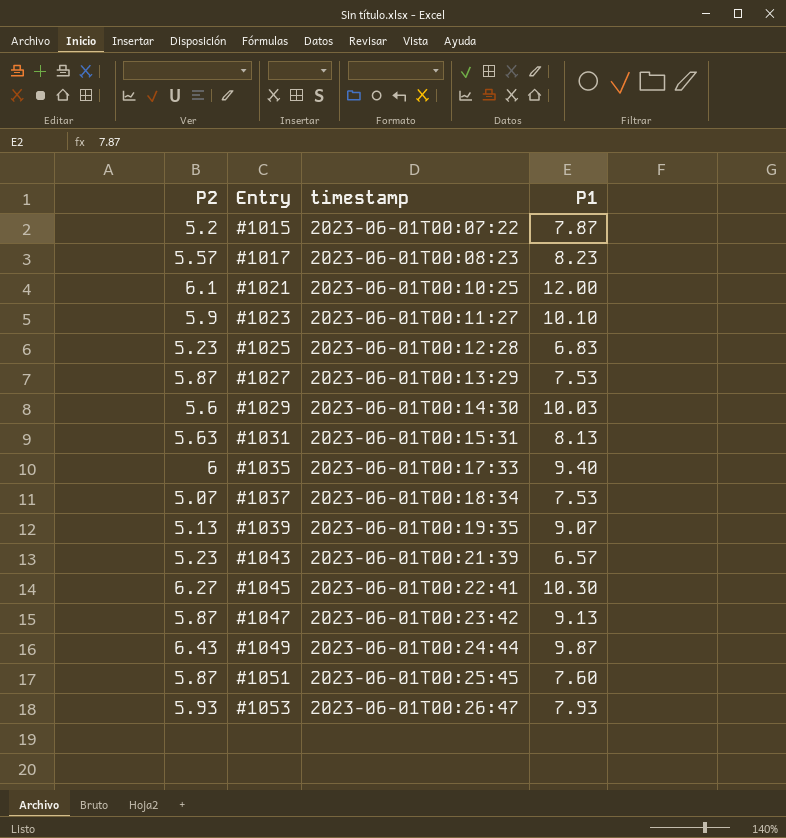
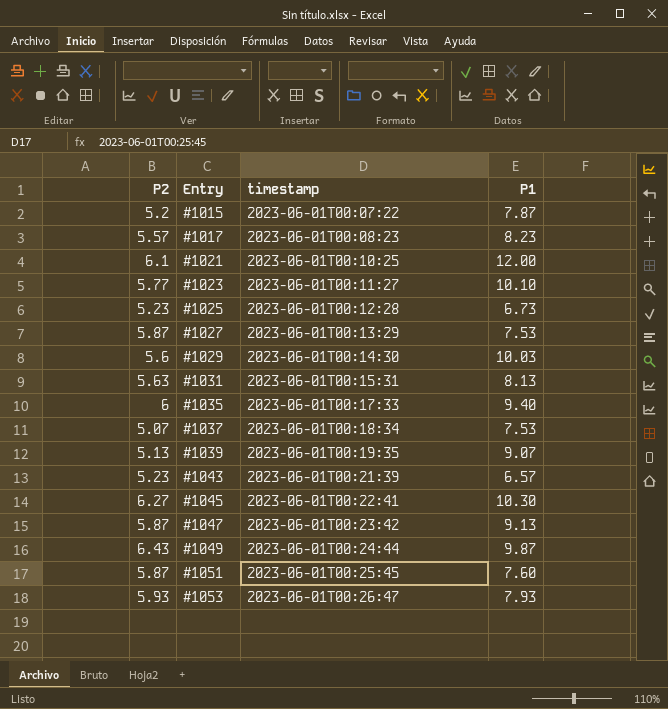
#1023 | P2: 5.9 -> 5.77
#1025 | P1: 6.83 -> 6.73

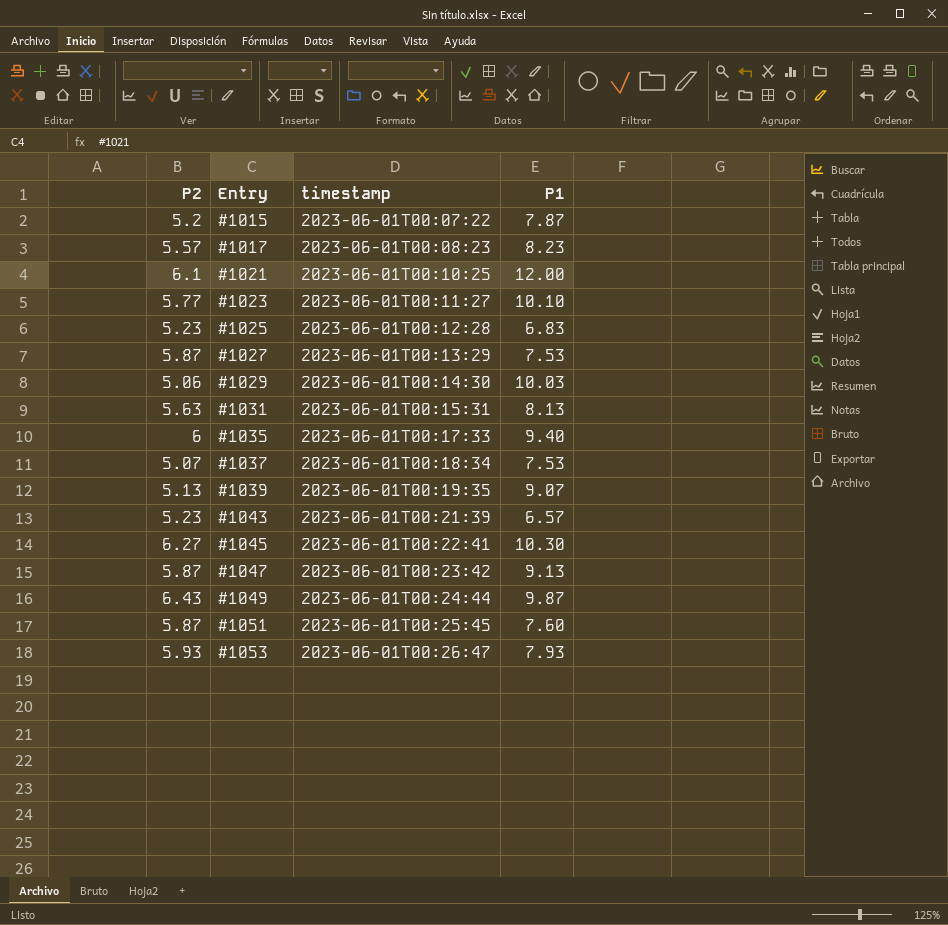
#1025 | P1: 6.73 -> 6.83
#1029 | P2: 5.6 -> 5.06

